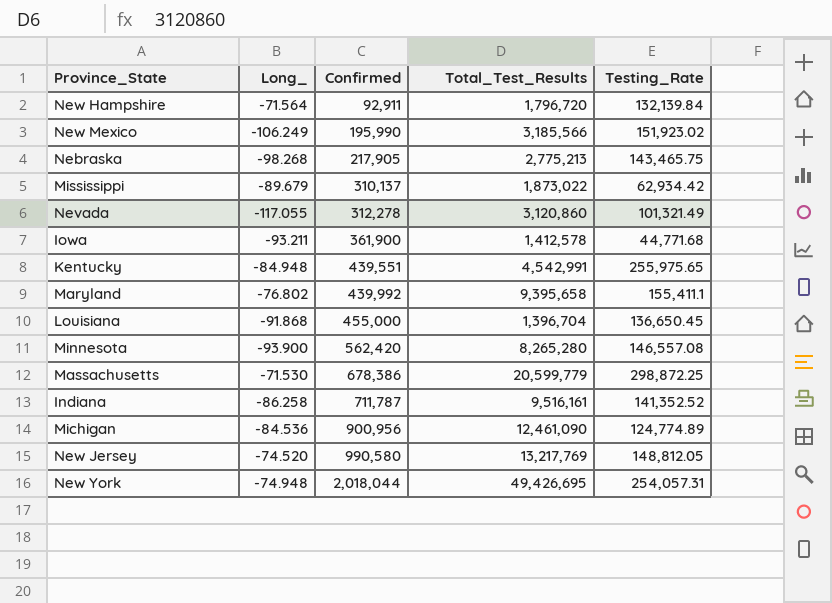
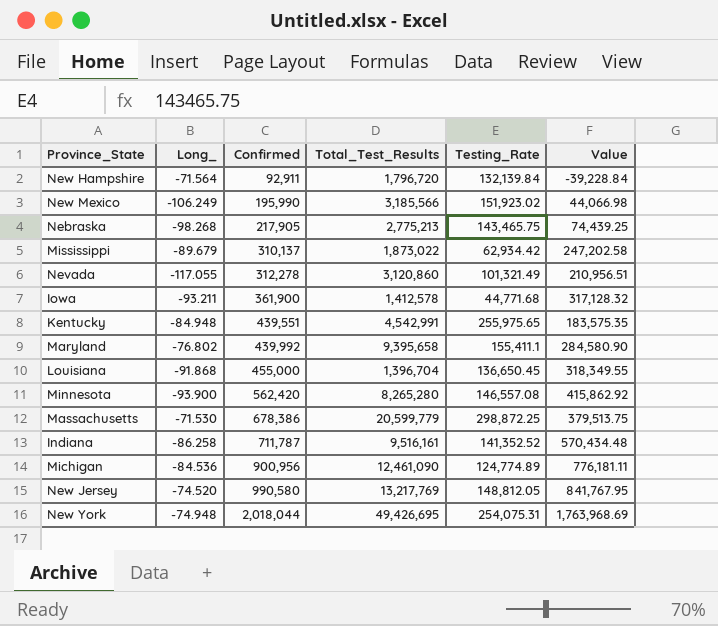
column Value | formula: none -> [Confirmed] - [Testing_Rate]
New York | Testing_Rate: 254,057.31 -> 254,075.31

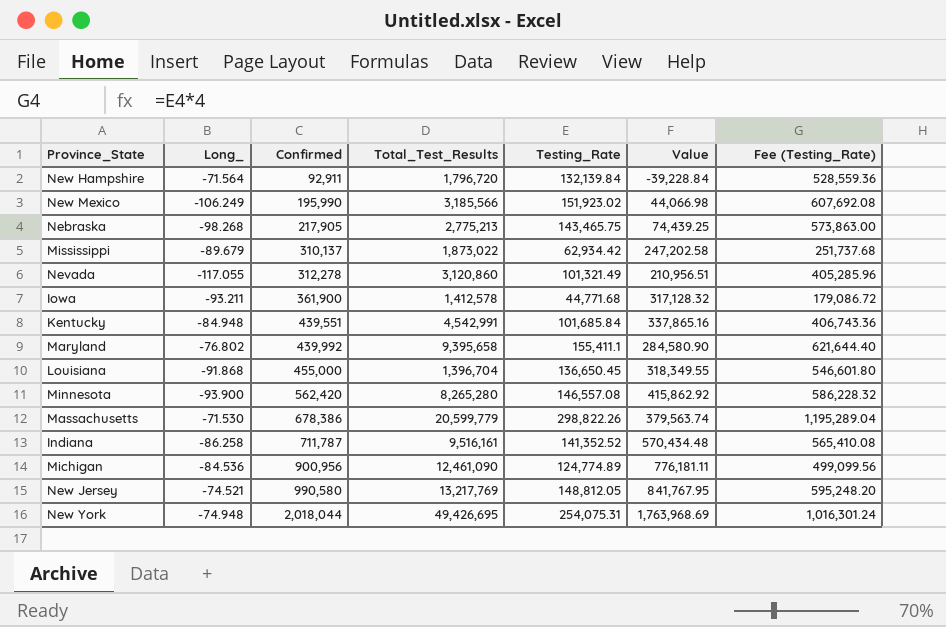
column Fee (Testing_Rate) | formula: none -> [Testing_Rate] * 4
Kentucky | Testing_Rate: 255,975.65 -> 101,685.84
Kentucky | Value: 183,575.35 -> 337,865.16
Massachusetts | Testing_Rate: 298,872.25 -> 298,822.26
Massachusetts | Value: 379,513.75 -> 379,563.74
New Jersey | Long_: -74.520 -> -74.521

